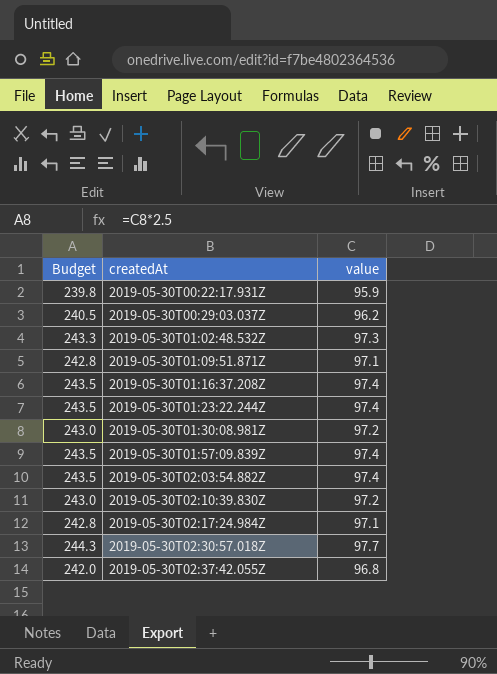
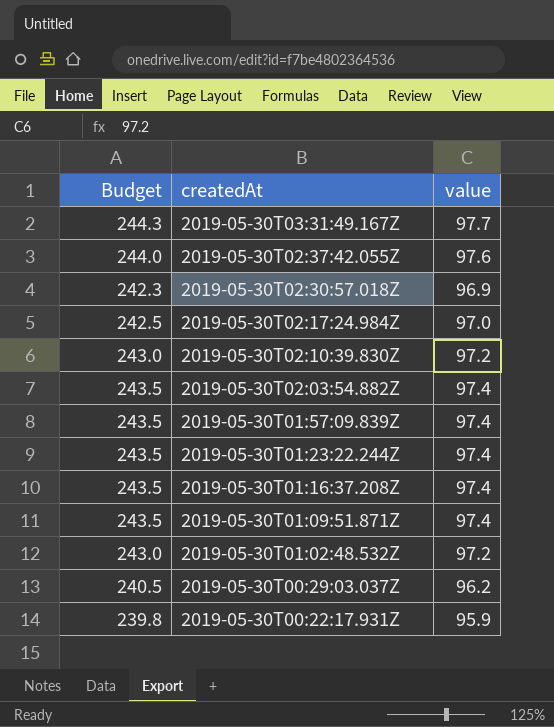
row order: createdAt ascending -> createdAt descending
row 2019-05-30T01:30:08.981Z: 243.0 | 97.2 -> none
row 2019-05-30T03:31:49.167Z: none -> 244.3 | 97.7
2019-05-30T02:37:42.055Z | Budget: 242.0 -> 244.0
2019-05-30T02:37:42.055Z | value: 96.8 -> 97.6
2019-05-30T02:30:57.018Z | Budget: 244.3 -> 242.3
2019-05-30T02:30:57.018Z | value: 97.7 -> 96.9
2019-05-30T02:17:24.984Z | Budget: 242.8 -> 242.5
2019-05-30T02:17:24.984Z | value: 97.1 -> 97.0
2019-05-30T01:09:51.871Z | Budget: 242.8 -> 243.5
2019-05-30T01:09:51.871Z | value: 97.1 -> 97.4
2019-05-30T01:02:48.532Z | Budget: 243.3 -> 243.0
2019-05-30T01:02:48.532Z | value: 97.3 -> 97.2

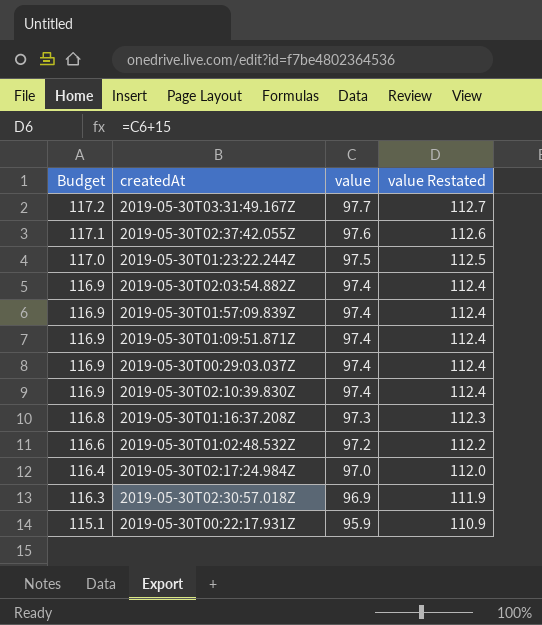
row order: createdAt descending -> Budget descending
column Budget | formula: [value] * 2.5 -> [value] * 1.2
column value Restated | formula: none -> [value] + 15
2019-05-30T01:23:22.244Z | value: 97.4 -> 97.5
2019-05-30T00:29:03.037Z | value: 96.2 -> 97.4
2019-05-30T02:10:39.830Z | value: 97.2 -> 97.4
2019-05-30T01:16:37.208Z | value: 97.4 -> 97.3

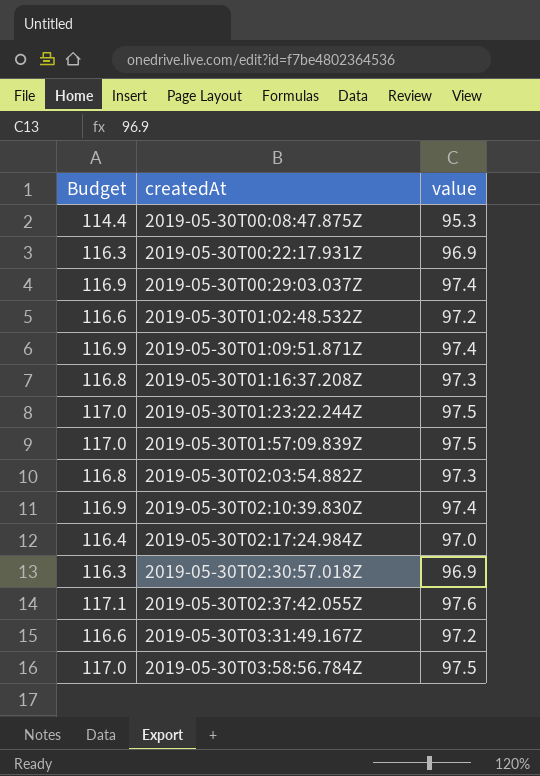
row order: Budget descending -> createdAt ascending
column value Restated | formula: [value] + 15 -> none
row 2019-05-30T00:08:47.875Z: none -> 114.4 | 95.3
2019-05-30T00:22:17.931Z | Budget: 115.1 -> 116.3
2019-05-30T00:22:17.931Z | value: 95.9 -> 96.9
2019-05-30T01:57:09.839Z | Budget: 116.9 -> 117.0
2019-05-30T01:57:09.839Z | value: 97.4 -> 97.5
2019-05-30T02:03:54.882Z | Budget: 116.9 -> 116.8
2019-05-30T02:03:54.882Z | value: 97.4 -> 97.3
2019-05-30T03:31:49.167Z | Budget: 117.2 -> 116.6
2019-05-30T03:31:49.167Z | value: 97.7 -> 97.2
row 2019-05-30T03:58:56.784Z: none -> 117.0 | 97.5

